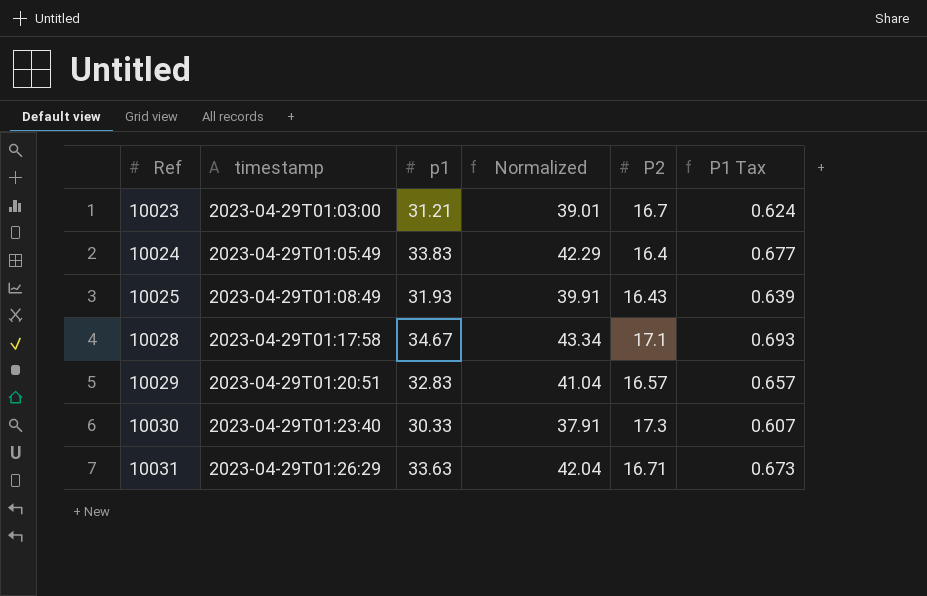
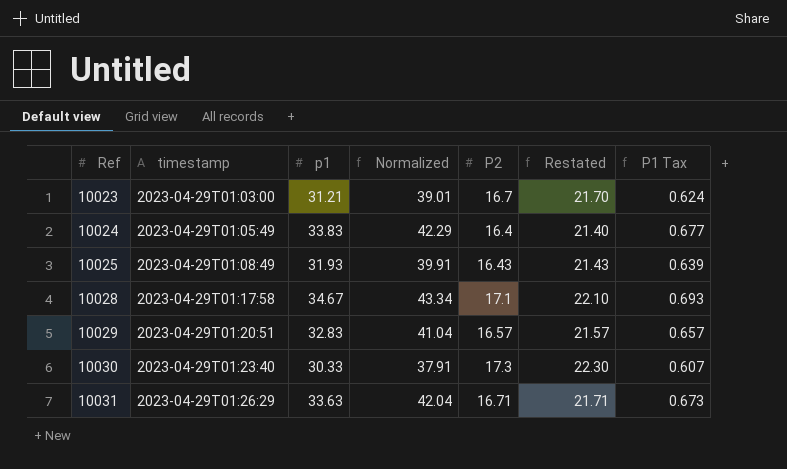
column Restated | formula: none -> [P2] + 5

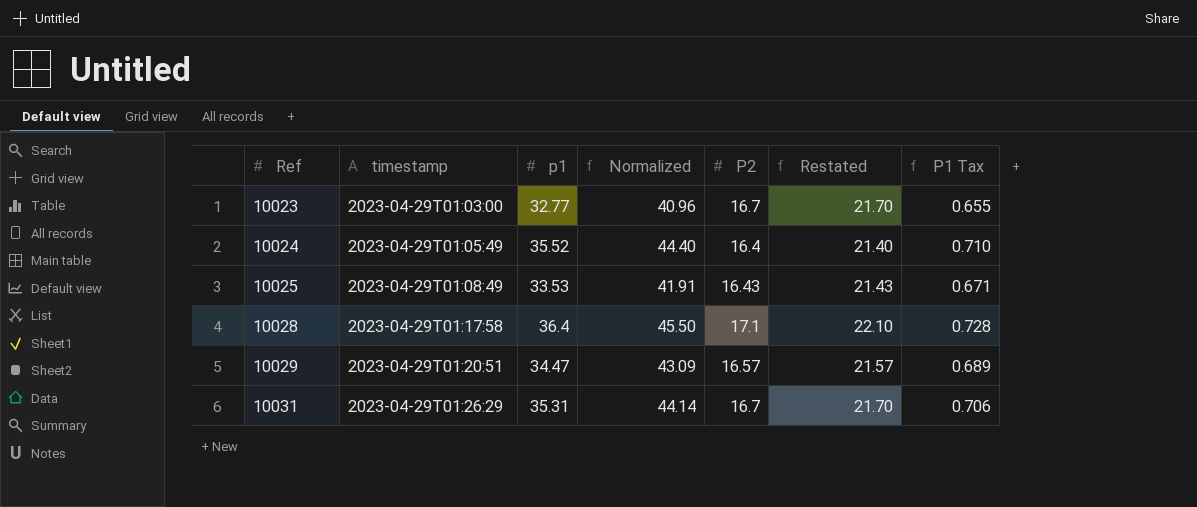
row 10030: 2023-04-29T01:23:40 | 30.33 | 37.91 | 17.3 | 22.30 | 0.607 -> none
10023 | p1: 31.21 -> 32.77
10023 | Normalized: 39.01 -> 40.96
10023 | P1 Tax: 0.624 -> 0.655
10024 | p1: 33.83 -> 35.52
10024 | Normalized: 42.29 -> 44.40
10024 | P1 Tax: 0.677 -> 0.710
10025 | p1: 31.93 -> 33.53
10025 | Normalized: 39.91 -> 41.91
10025 | P1 Tax: 0.639 -> 0.671
10028 | p1: 34.67 -> 36.4
10028 | Normalized: 43.34 -> 45.50
10028 | P1 Tax: 0.693 -> 0.728
10029 | p1: 32.83 -> 34.47
10029 | Normalized: 41.04 -> 43.09
10029 | P1 Tax: 0.657 -> 0.689
10031 | p1: 33.63 -> 35.31
10031 | Normalized: 42.04 -> 44.14
10031 | P2: 16.71 -> 16.7
10031 | Restated: 21.71 -> 21.70
10031 | P1 Tax: 0.673 -> 0.706

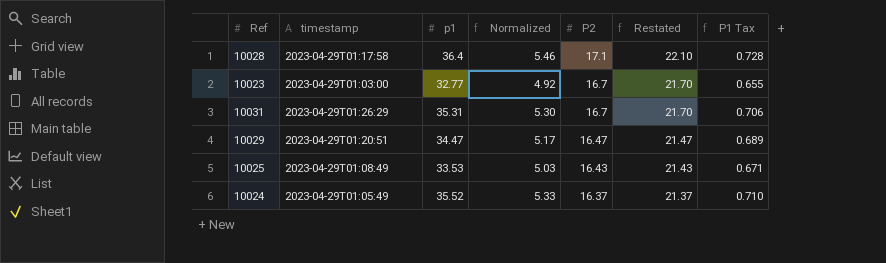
row order: Ref ascending -> P2 descending
column Normalized | formula: [p1] * 1.25 -> [p1] * 0.15
10029 | P2: 16.57 -> 16.47
10029 | Restated: 21.57 -> 21.47
10024 | P2: 16.4 -> 16.37
10024 | Restated: 21.40 -> 21.37

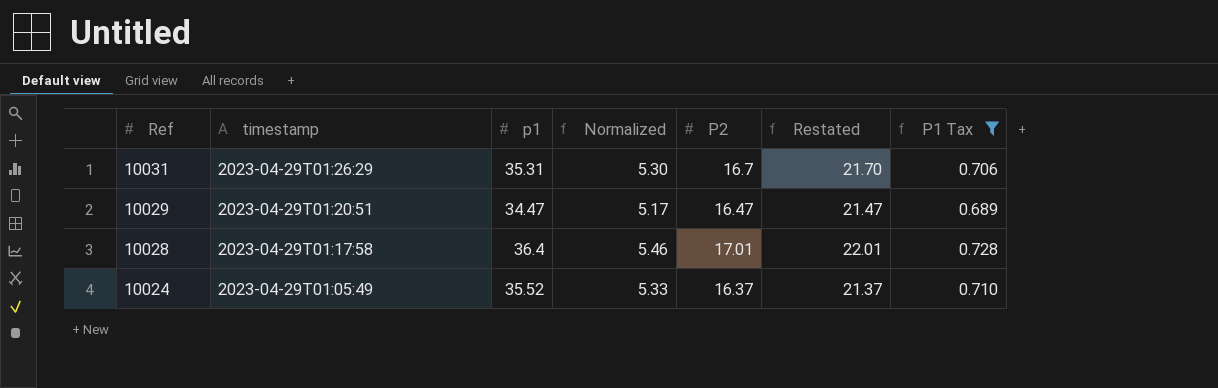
filter: none -> P1 Tax >= 0.689
row order: P2 descending -> Ref descending
10028 | P2: 17.1 -> 17.01
10028 | Restated: 22.10 -> 22.01

